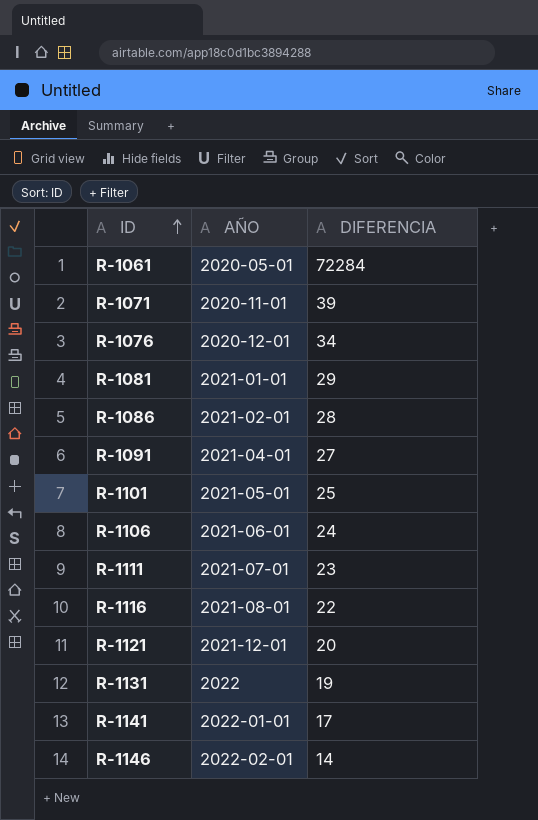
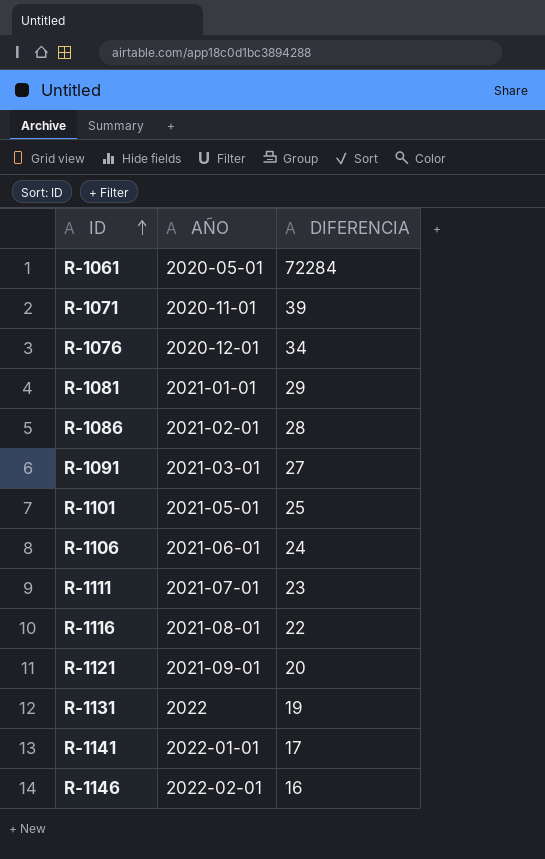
R-1091 | AÑO: 2021-04-01 -> 2021-03-01
R-1121 | AÑO: 2021-12-01 -> 2021-09-01
R-1146 | DIFERENCIA: 14 -> 16

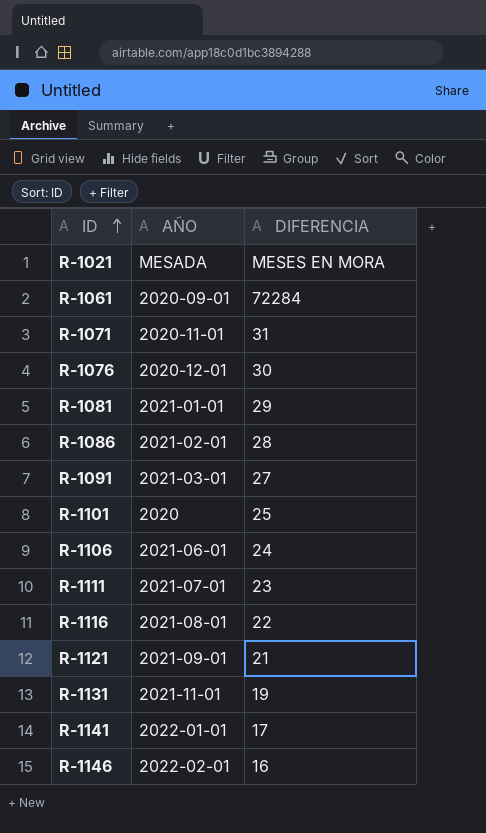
row R-1021: none -> MESADA | MESES EN MORA
R-1061 | AÑO: 2020-05-01 -> 2020-09-01
R-1071 | DIFERENCIA: 39 -> 31
R-1076 | DIFERENCIA: 34 -> 30
R-1101 | AÑO: 2021-05-01 -> 2020
R-1121 | DIFERENCIA: 20 -> 21
R-1131 | AÑO: 2022 -> 2021-11-01

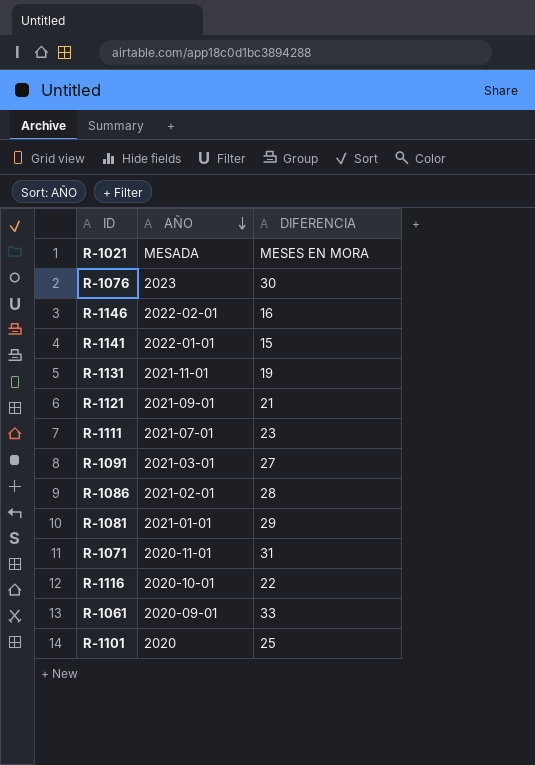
row order: ID ascending -> AÑO descending
row R-1106: 2021-06-01 | 24 -> none
R-1076 | AÑO: 2020-12-01 -> 2023
R-1141 | DIFERENCIA: 17 -> 15
R-1116 | AÑO: 2021-08-01 -> 2020-10-01
R-1061 | DIFERENCIA: 72284 -> 33

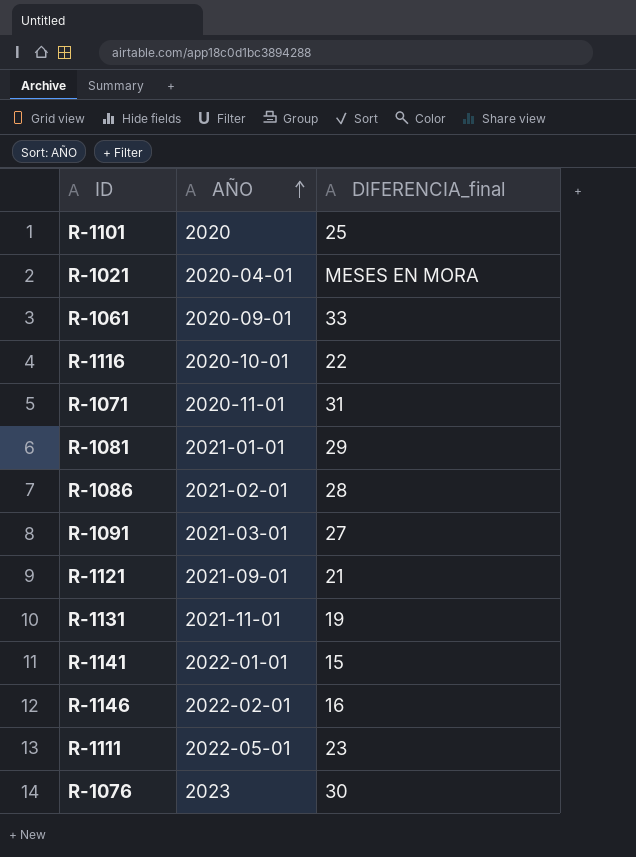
row order: AÑO descending -> AÑO ascending
column name: DIFERENCIA -> DIFERENCIA_final
R-1021 | AÑO: MESADA -> 2020-04-01
R-1111 | AÑO: 2021-07-01 -> 2022-05-01

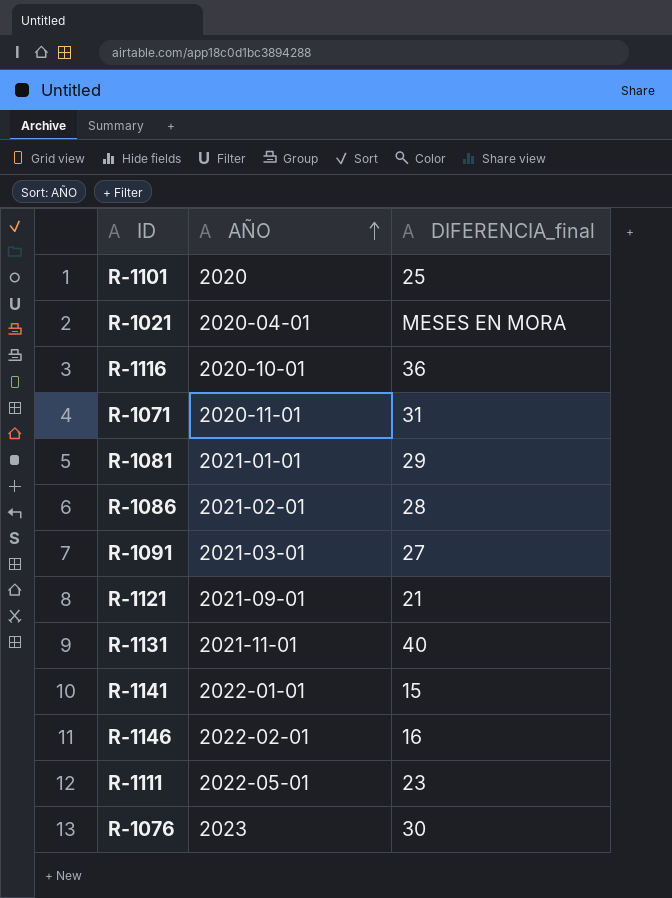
row R-1061: 2020-09-01 | 33 -> none
R-1116 | DIFERENCIA_final: 22 -> 36
R-1131 | DIFERENCIA_final: 19 -> 40

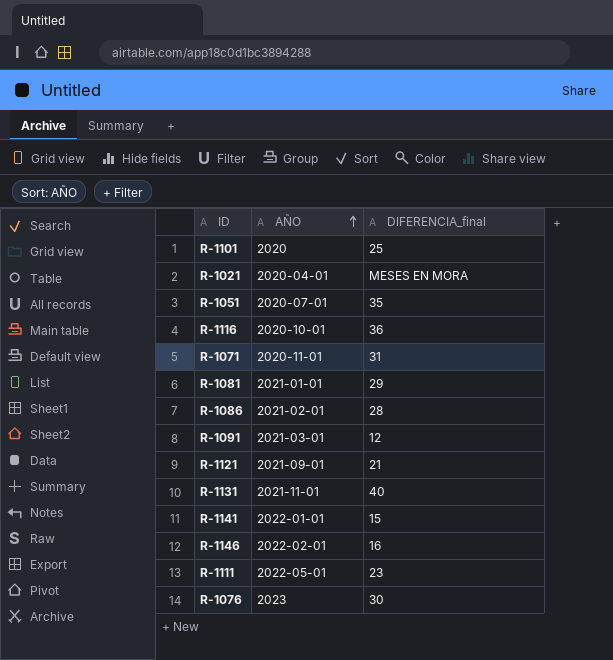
row R-1051: none -> 2020-07-01 | 35
R-1091 | DIFERENCIA_final: 27 -> 12

